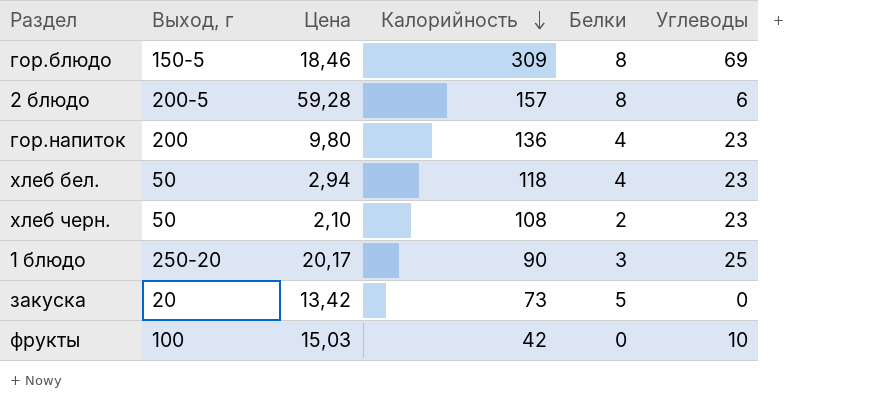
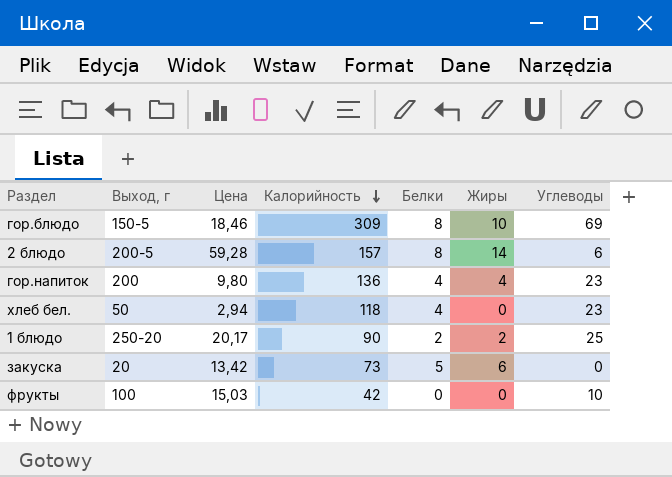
column Жиры | position: none -> 6
row хлеб черн.: 50 | 2,10 | 108 | 2 | 23 -> none
1 блюдо | Белки: 3 -> 2

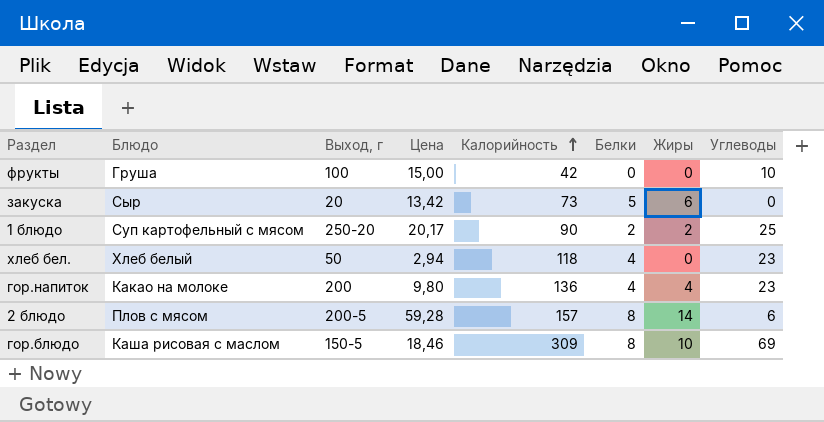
row order: Калорийность descending -> Калорийность ascending
column Блюдо | position: none -> 2
фрукты | Цена: 15,03 -> 15,00

